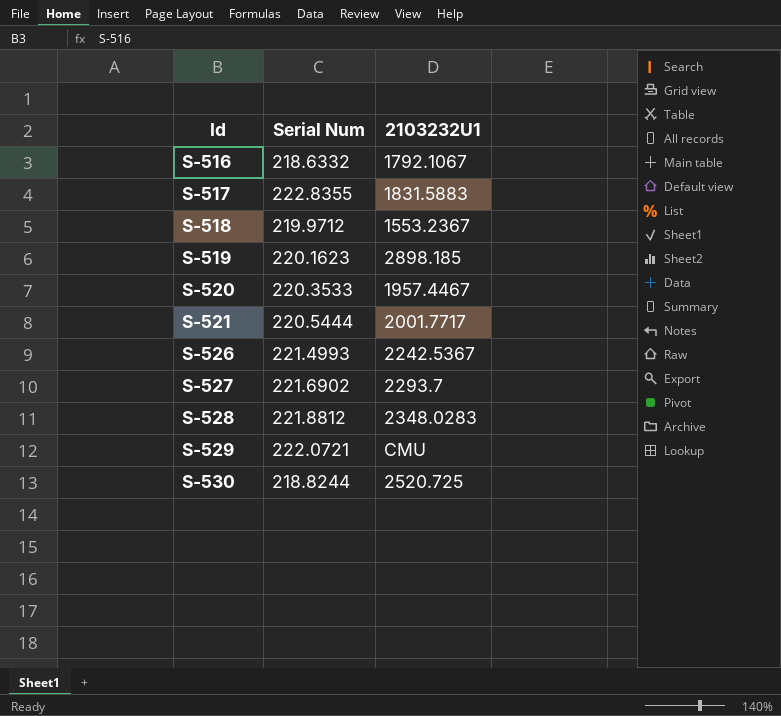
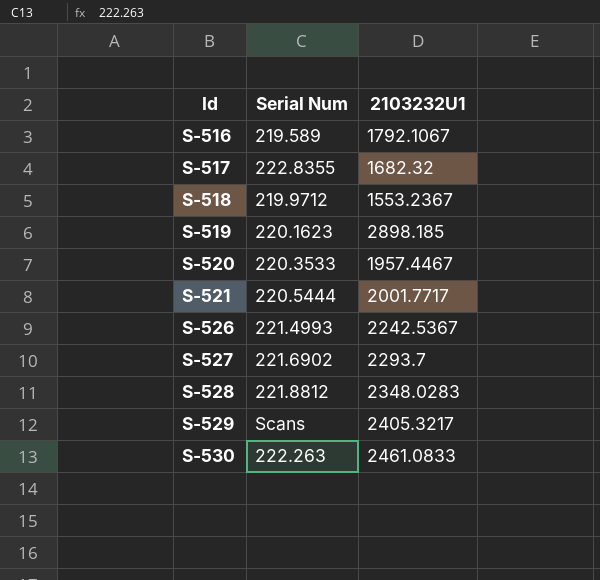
S-516 | Serial Num: 218.6332 -> 219.589
S-517 | 2103232U1: 1831.5883 -> 1682.32
S-529 | Serial Num: 222.0721 -> Scans
S-529 | 2103232U1: CMU -> 2405.3217
S-530 | Serial Num: 218.8244 -> 222.263
S-530 | 2103232U1: 2520.725 -> 2461.0833

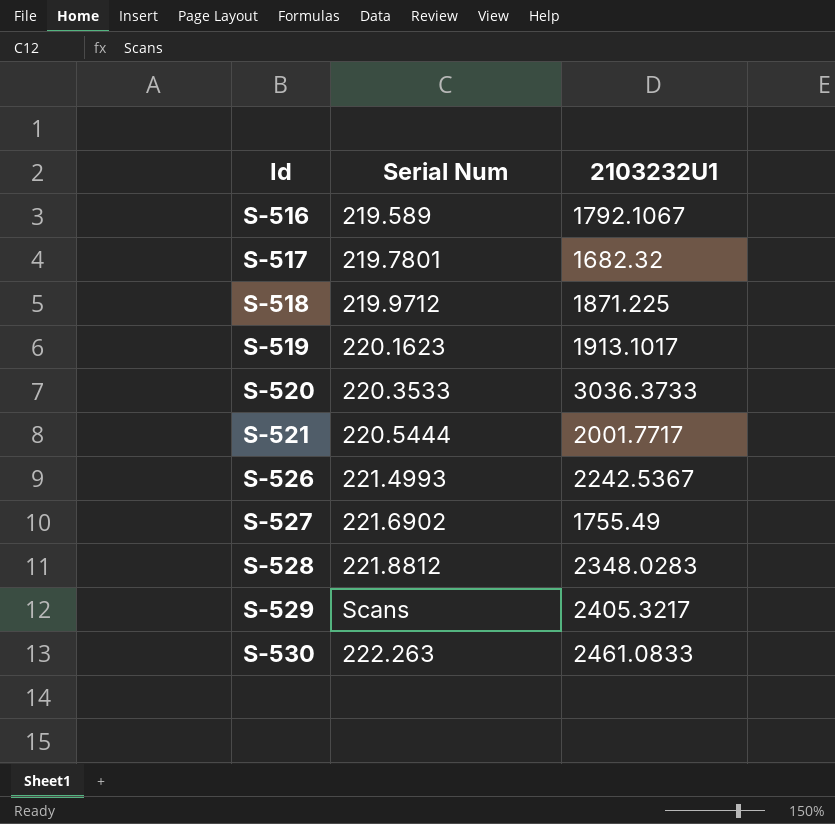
S-517 | Serial Num: 222.8355 -> 219.7801
S-518 | 2103232U1: 1553.2367 -> 1871.225
S-519 | 2103232U1: 2898.185 -> 1913.1017
S-520 | 2103232U1: 1957.4467 -> 3036.3733
S-527 | 2103232U1: 2293.7 -> 1755.49

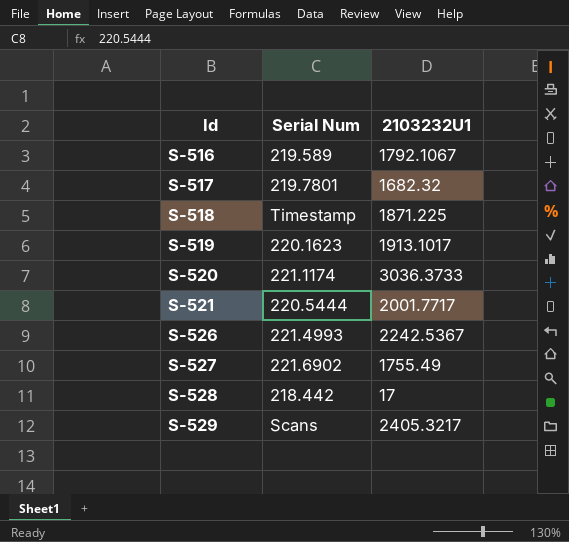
row S-530: 222.263 | 2461.0833 -> none
S-518 | Serial Num: 219.9712 -> Timestamp
S-520 | Serial Num: 220.3533 -> 221.1174
S-528 | Serial Num: 221.8812 -> 218.442
S-528 | 2103232U1: 2348.0283 -> 17

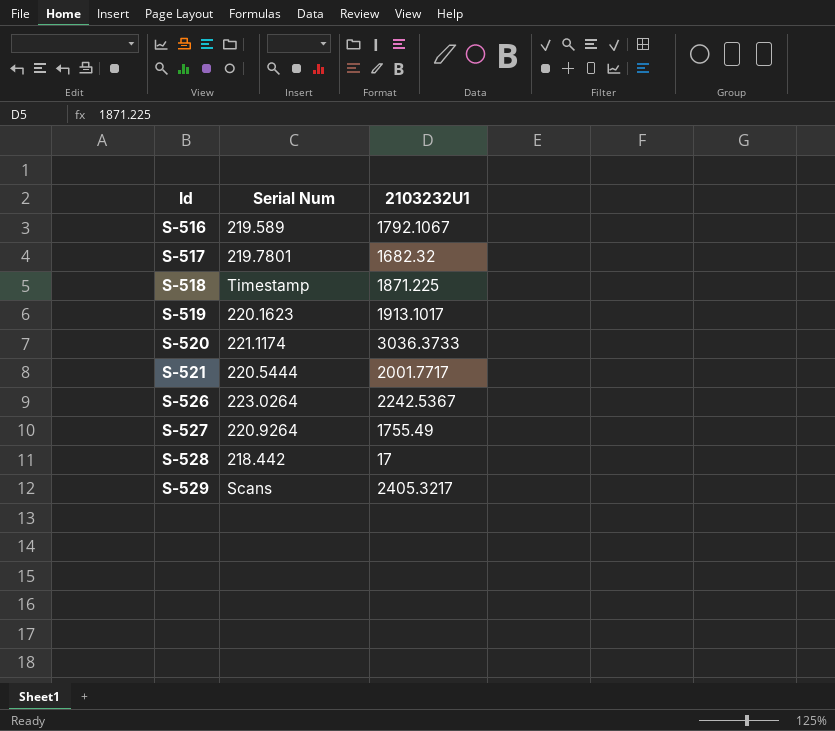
S-526 | Serial Num: 221.4993 -> 223.0264
S-527 | Serial Num: 221.6902 -> 220.9264

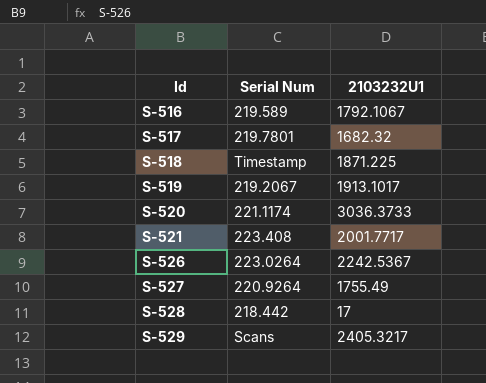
S-519 | Serial Num: 220.1623 -> 219.2067
S-521 | Serial Num: 220.5444 -> 223.408

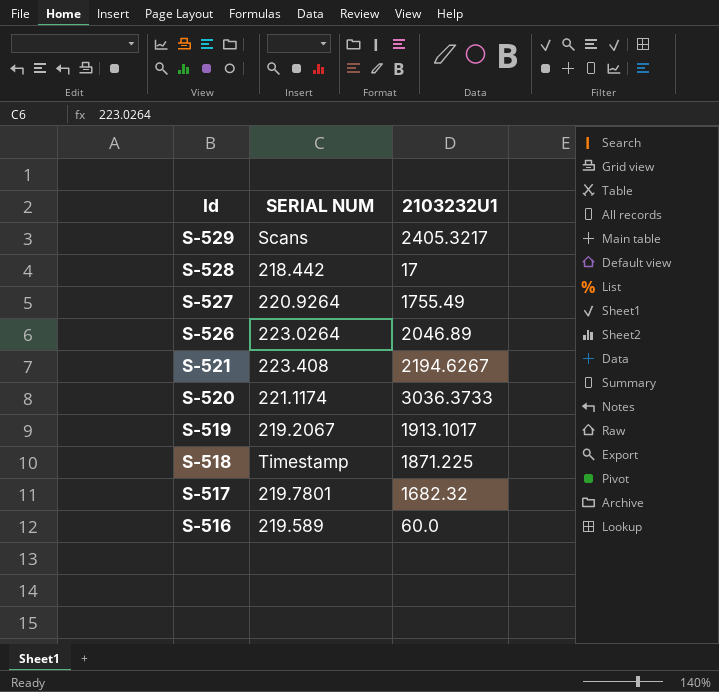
row order: Id ascending -> Id descending
column name: Serial Num -> SERIAL NUM
S-526 | 2103232U1: 2242.5367 -> 2046.89
S-521 | 2103232U1: 2001.7717 -> 2194.6267
S-516 | 2103232U1: 1792.1067 -> 60.0

